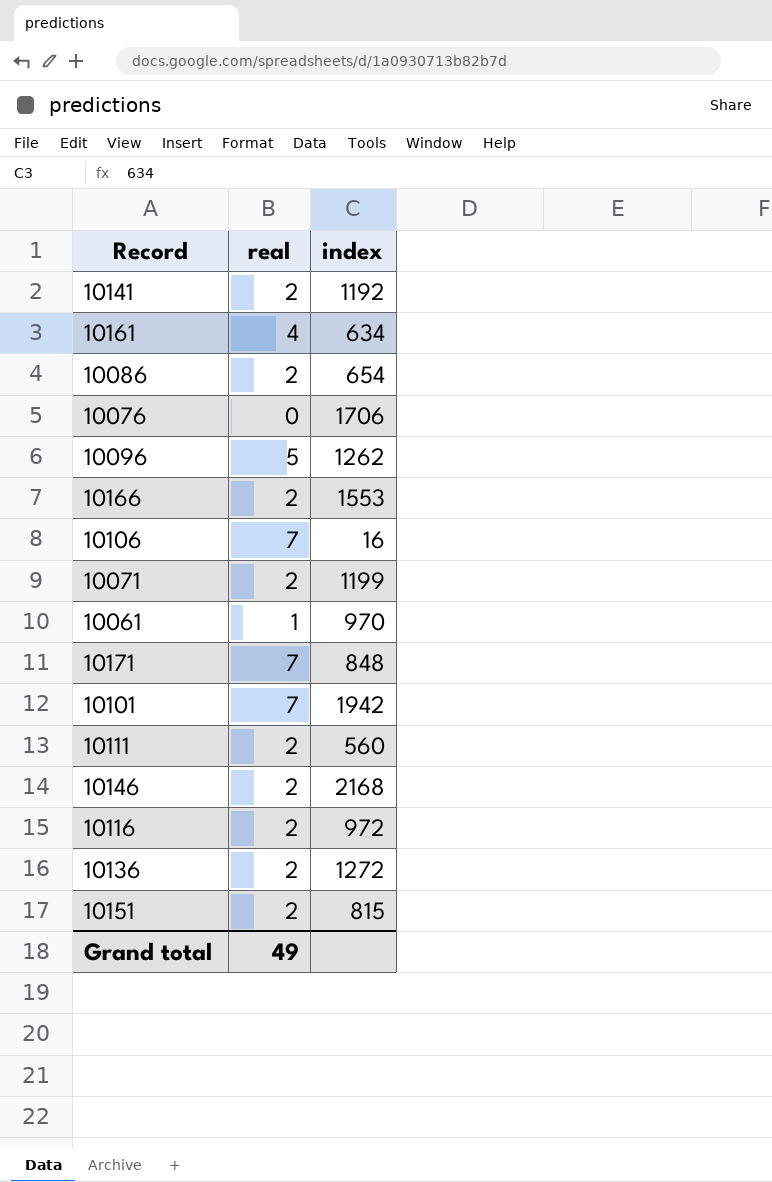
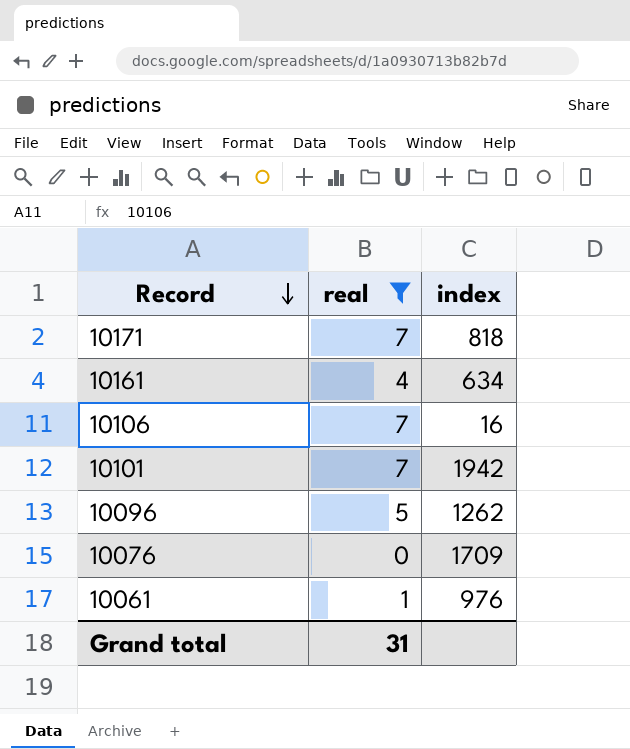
filter: none -> real != 2
row order: none -> Record descending
10171 | index: 848 -> 818
10076 | index: 1706 -> 1709
10061 | index: 970 -> 976
Grand total | real: 49 -> 31

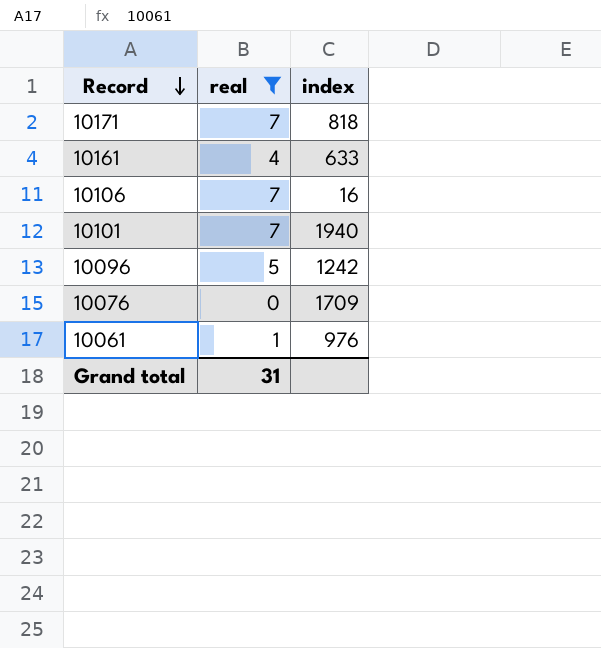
10161 | index: 634 -> 633
10101 | index: 1942 -> 1940
10096 | index: 1262 -> 1242

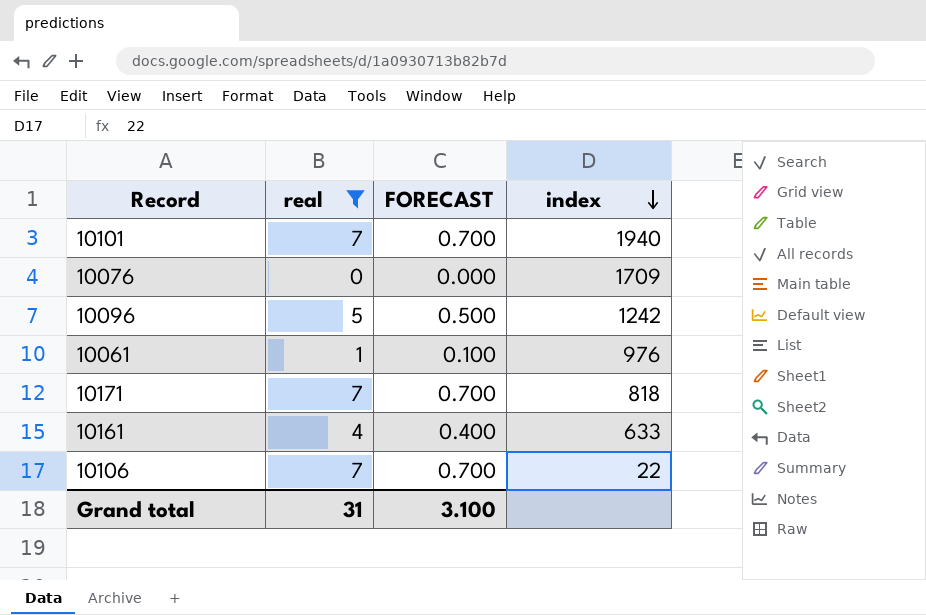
row order: Record descending -> index descending
column FORECAST | formula: none -> [real] * 0.1
10106 | index: 16 -> 22

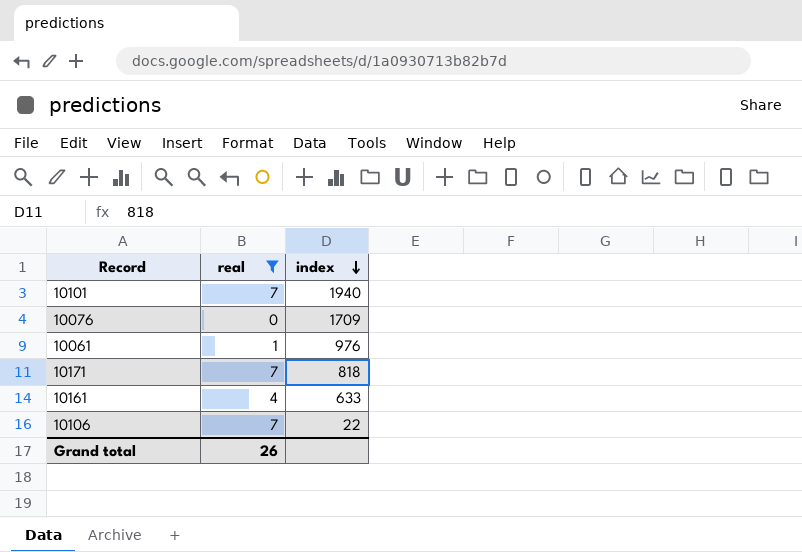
column FORECAST | formula: [real] * 0.1 -> none
row 10096: 5 | 0.500 | 1242 -> none
Grand total | real: 31 -> 26

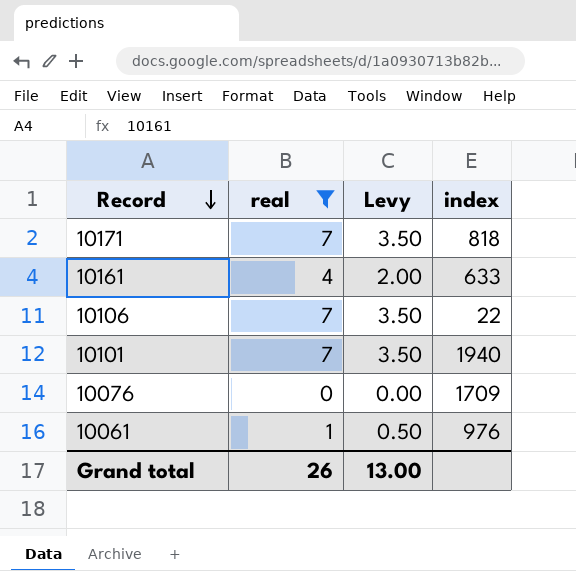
row order: index descending -> Record descending
column Levy | formula: none -> [real] * 0.5

